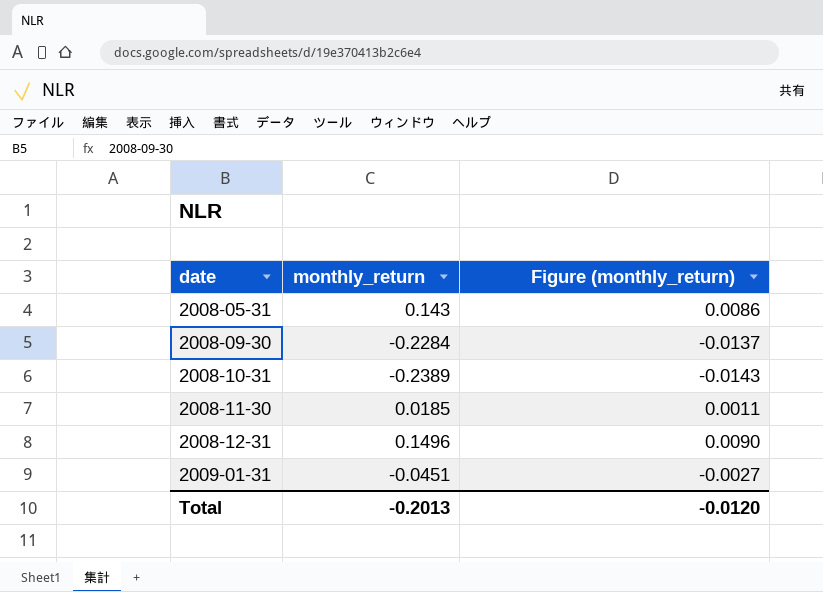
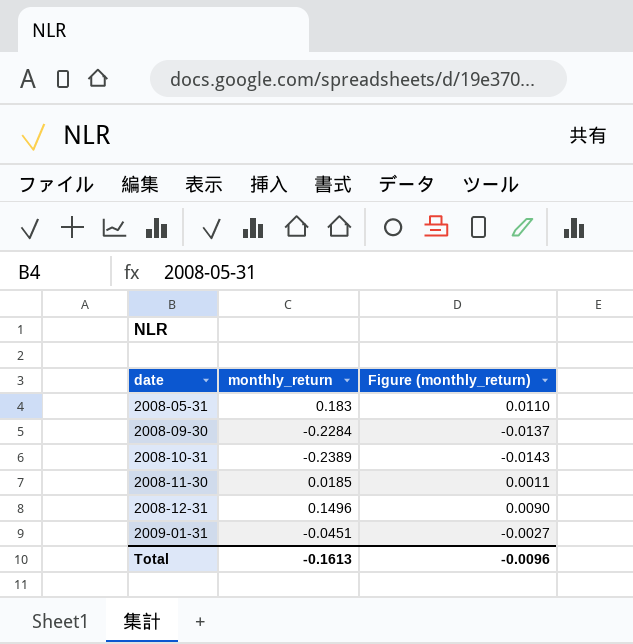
2008-05-31 | monthly_return: 0.143 -> 0.183
2008-05-31 | Figure (monthly_return): 0.0086 -> 0.0110
Total | monthly_return: -0.2013 -> -0.1613
Total | Figure (monthly_return): -0.0120 -> -0.0096

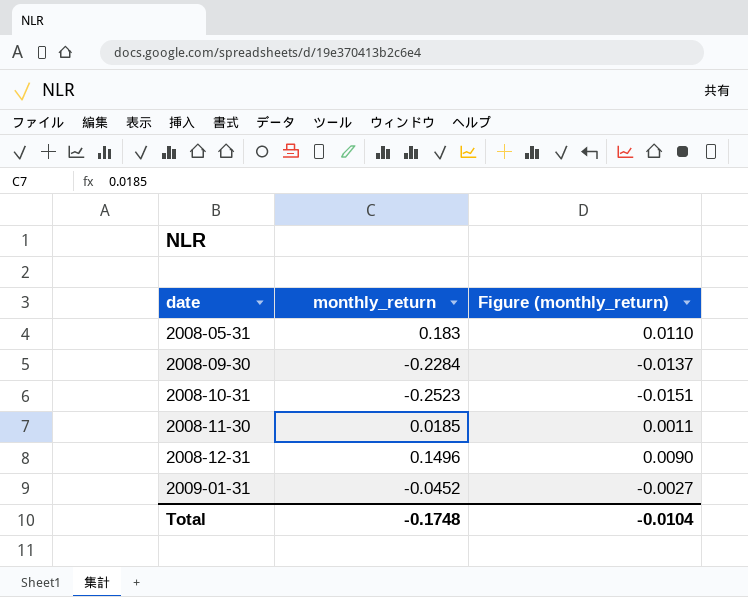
2008-10-31 | monthly_return: -0.2389 -> -0.2523
2008-10-31 | Figure (monthly_return): -0.0143 -> -0.0151
2009-01-31 | monthly_return: -0.0451 -> -0.0452
Total | monthly_return: -0.1613 -> -0.1748
Total | Figure (monthly_return): -0.0096 -> -0.0104

